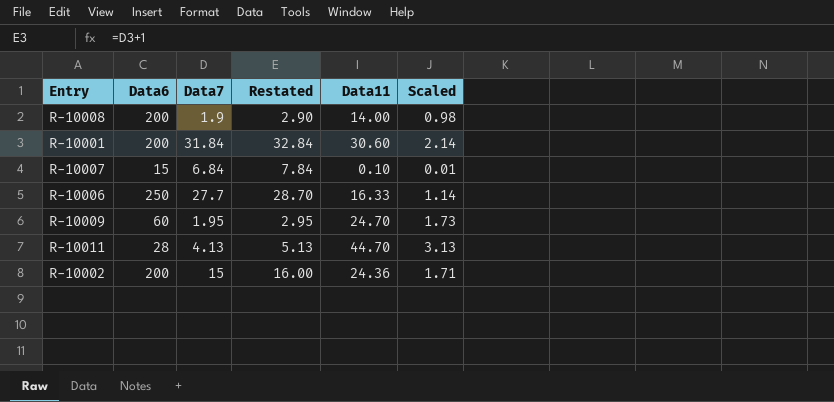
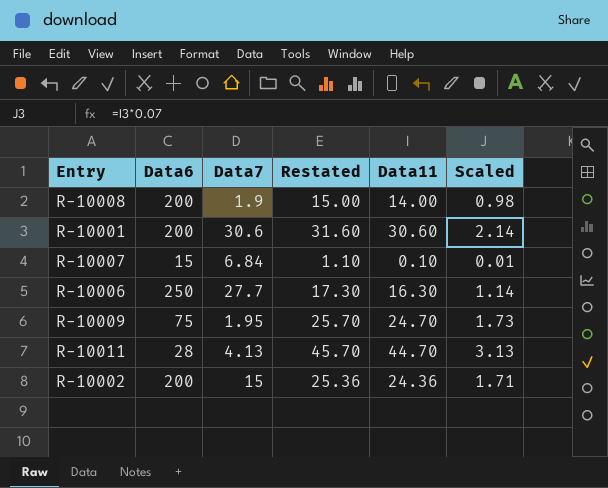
column Restated | formula: [Data7] + 1 -> [Data11] + 1
R-10001 | Data7: 31.84 -> 30.6
R-10006 | Data11: 16.33 -> 16.30
R-10009 | Data6: 60 -> 75

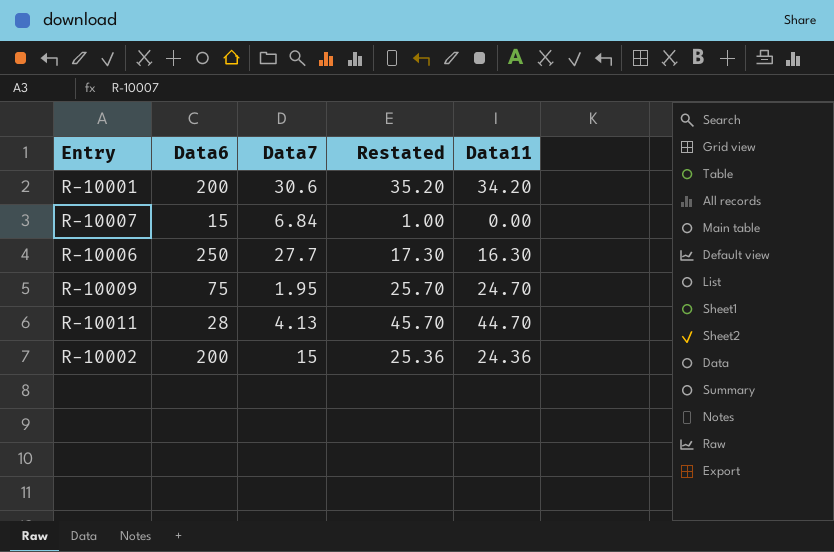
column Scaled | formula: [Data11] * 0.07 -> none
row R-10008: 200 | 1.9 | 15.00 | 14.00 | 0.98 -> none
R-10001 | Restated: 31.60 -> 35.20
R-10001 | Data11: 30.60 -> 34.20
R-10007 | Restated: 1.10 -> 1.00
R-10007 | Data11: 0.10 -> 0.00

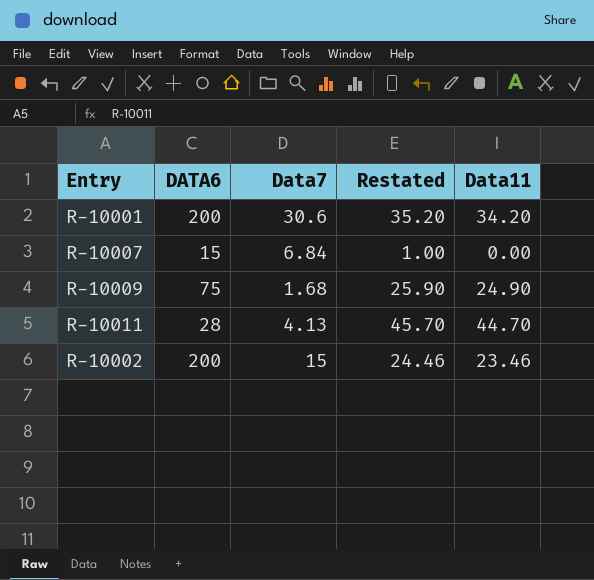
column name: Data6 -> DATA6
row R-10006: 250 | 27.7 | 17.30 | 16.30 -> none
R-10009 | Data7: 1.95 -> 1.68
R-10009 | Restated: 25.70 -> 25.90
R-10009 | Data11: 24.70 -> 24.90
R-10002 | Restated: 25.36 -> 24.46
R-10002 | Data11: 24.36 -> 23.46

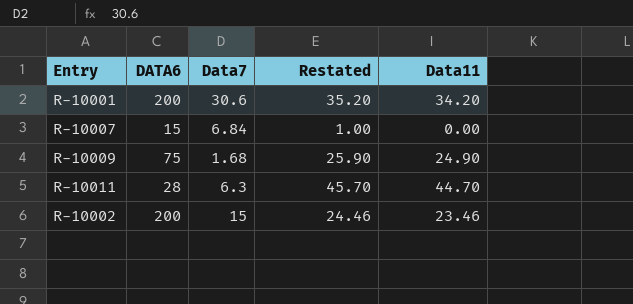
R-10011 | Data7: 4.13 -> 6.3

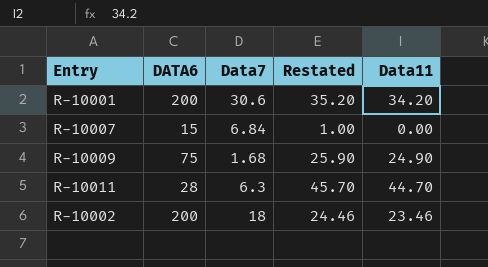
R-10002 | Data7: 15 -> 18

